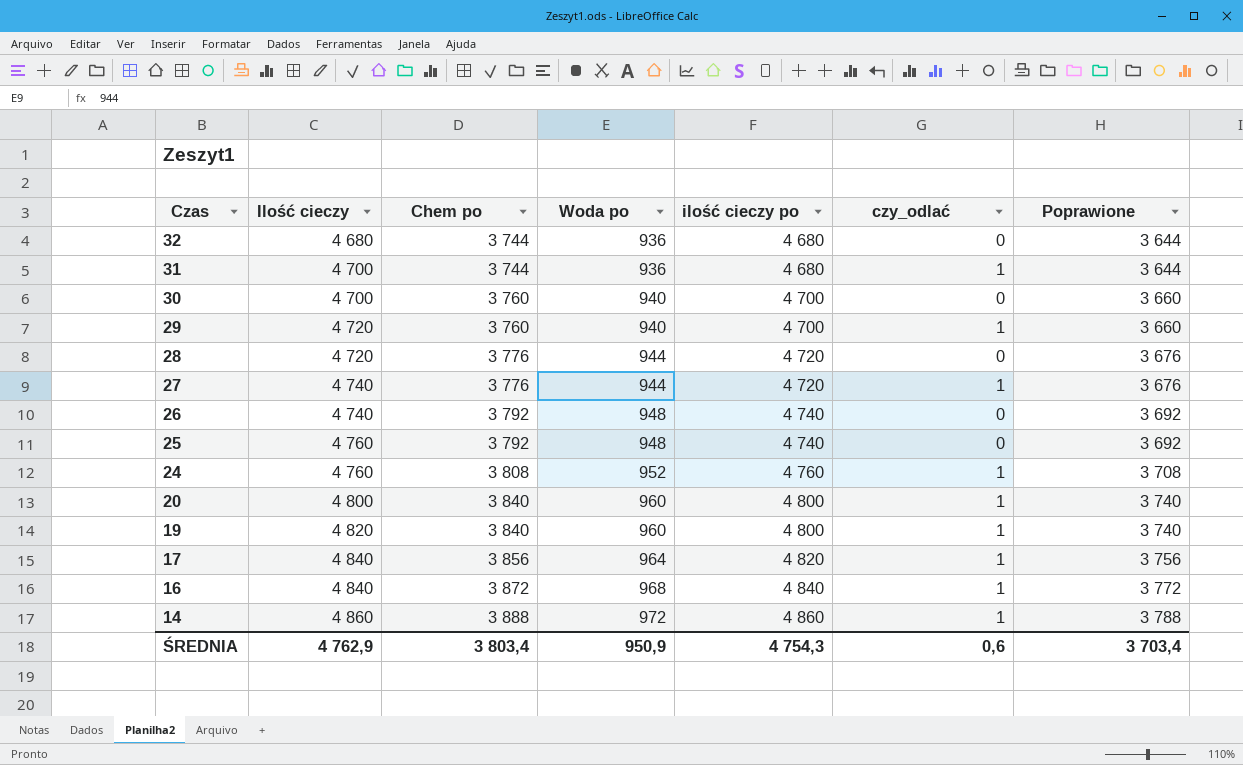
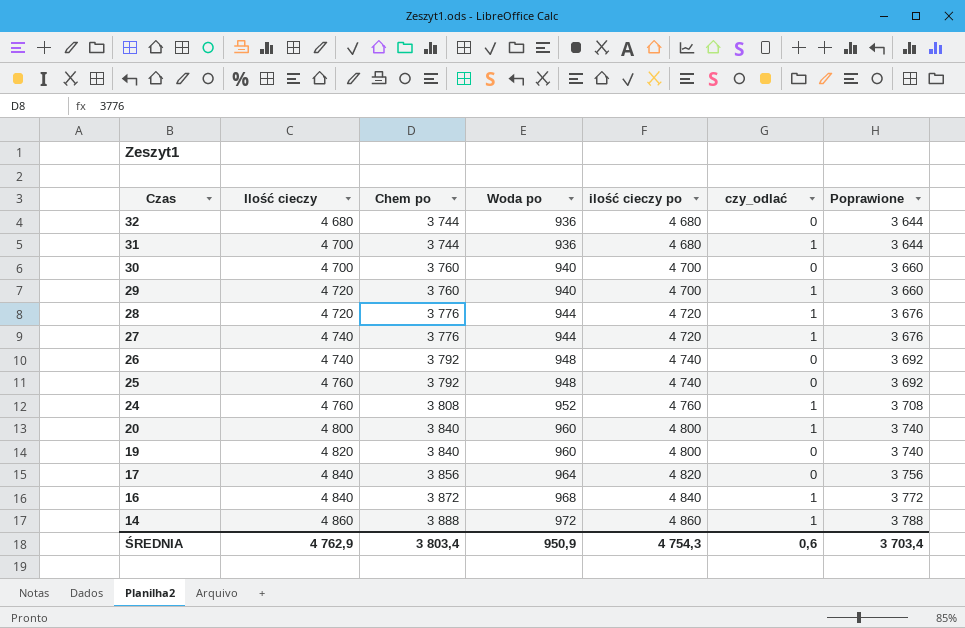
28 | czy_odlać: 0 -> 1
19 | czy_odlać: 1 -> 0
17 | czy_odlać: 1 -> 0

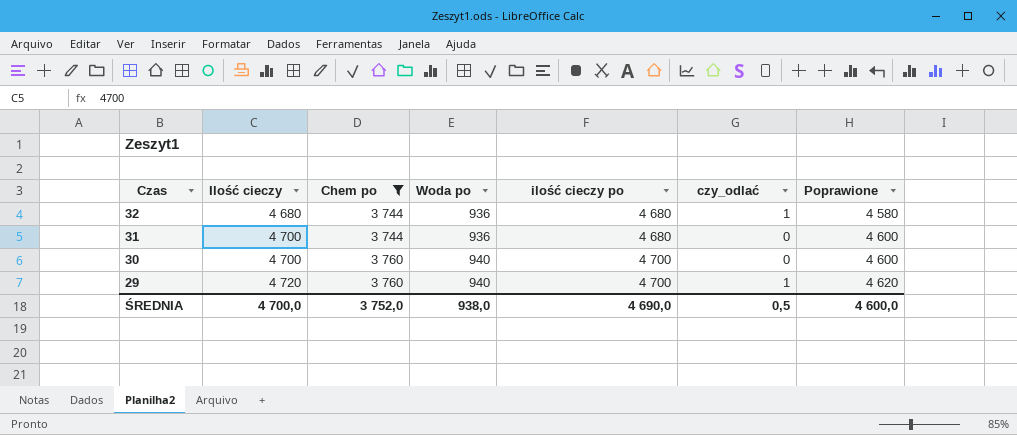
filter: none -> Chem po <= 3 760
column Poprawione | formula: [Chem po] - 100 -> [Ilość cieczy] - 100
32 | czy_odlać: 0 -> 1
31 | czy_odlać: 1 -> 0
ŚREDNIA | Ilość cieczy: 4 762,9 -> 4 700,0
ŚREDNIA | Chem po: 3 803,4 -> 3 752,0
ŚREDNIA | Woda po: 950,9 -> 938,0
ŚREDNIA | ilość cieczy po: 4 754,3 -> 4 690,0
ŚREDNIA | czy_odlać: 0,6 -> 0,5
ŚREDNIA | Poprawione: 3 703,4 -> 4 600,0

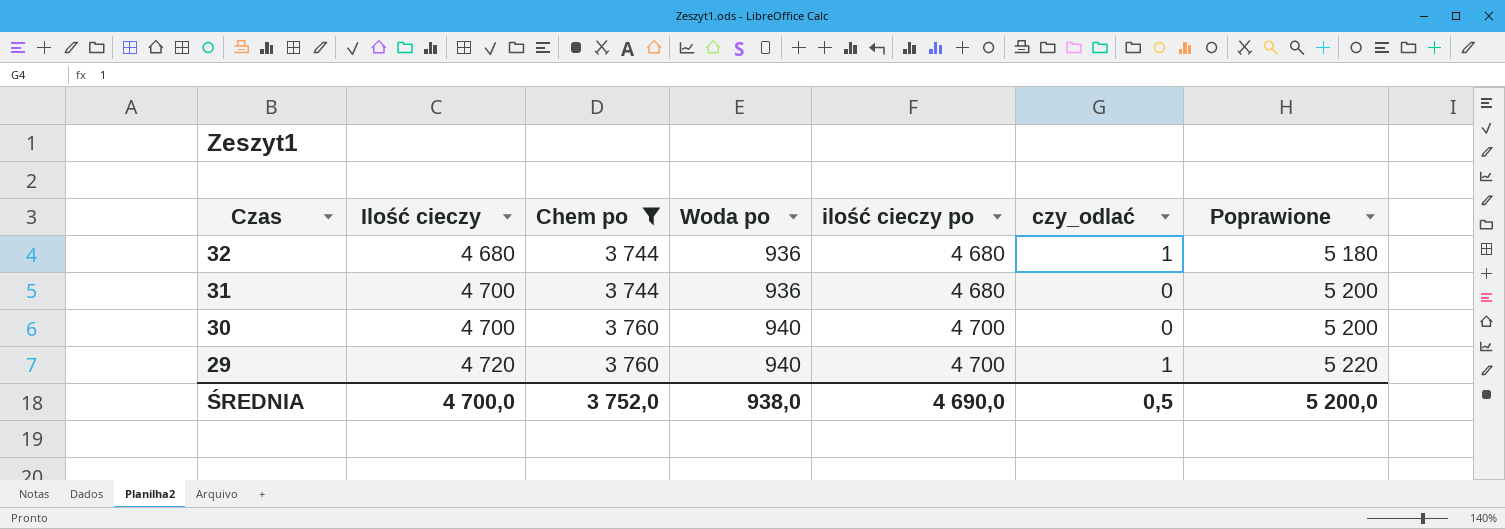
column Poprawione | formula: [Ilość cieczy] - 100 -> [Ilość cieczy] + 500
ŚREDNIA | Poprawione: 4 600,0 -> 5 200,0

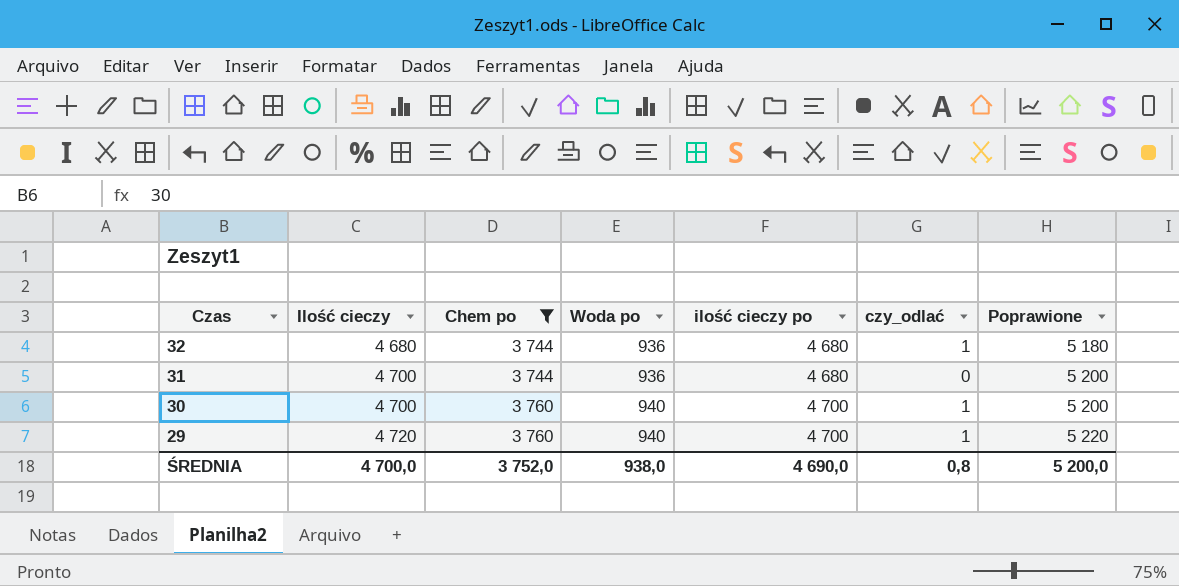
30 | czy_odlać: 0 -> 1
ŚREDNIA | czy_odlać: 0,5 -> 0,8

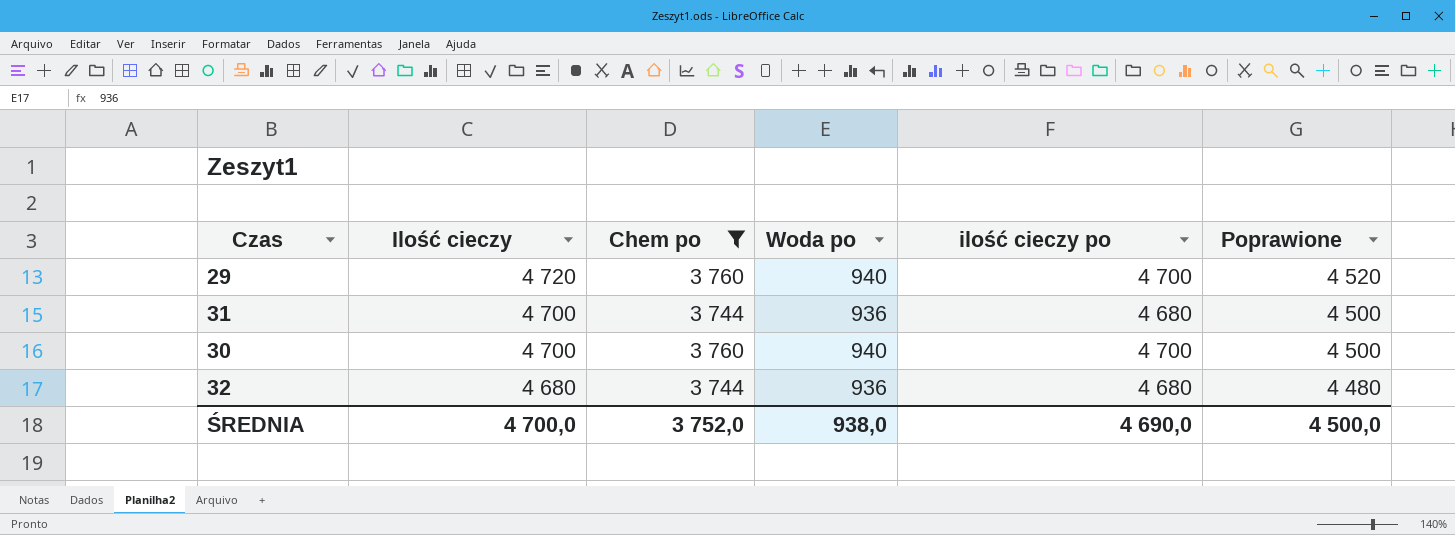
row order: Czas descending -> Ilość cieczy descending
column czy_odlać | position: 6 -> none
column Poprawione | formula: [Ilość cieczy] + 500 -> [Ilość cieczy] - 200
ŚREDNIA | Poprawione: 5 200,0 -> 4 500,0

